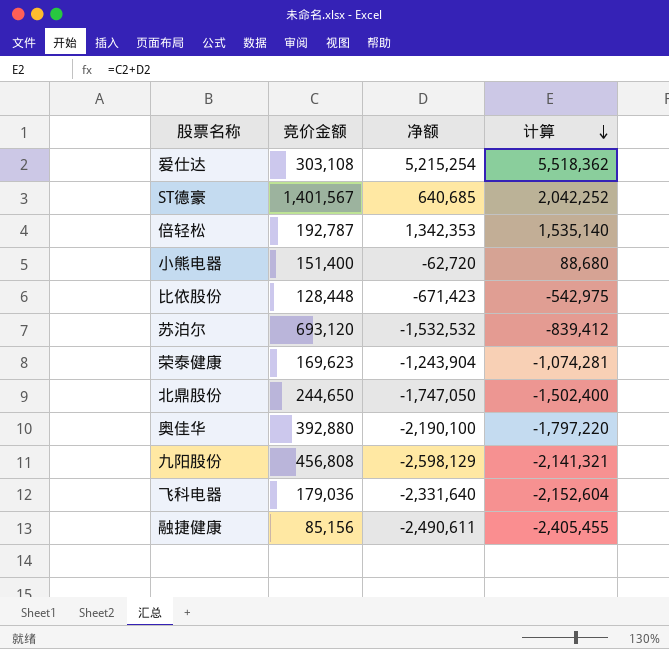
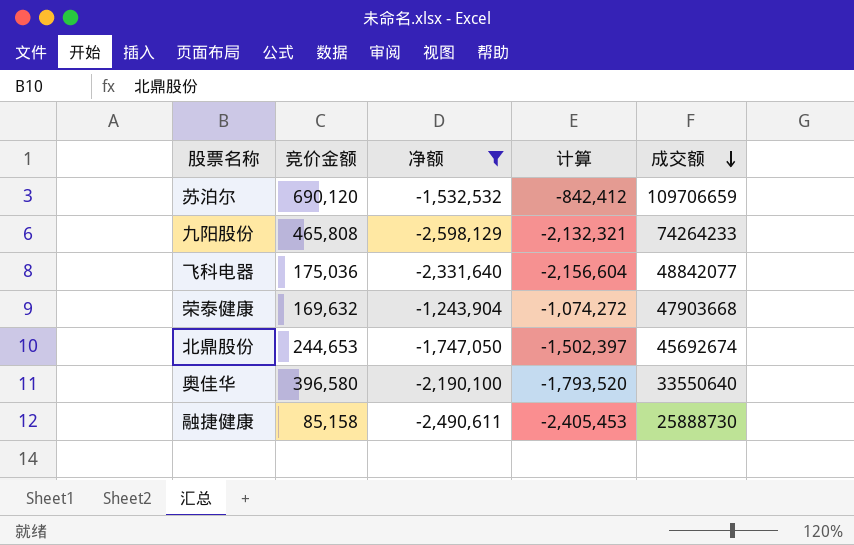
filter: none -> 净额 <= -1,243,904
row order: 计算 descending -> 成交额 descending
column 成交额 | position: none -> 5
苏泊尔 | 竞价金额: 693,120 -> 690,120
苏泊尔 | 计算: -839,412 -> -842,412
九阳股份 | 竞价金额: 456,808 -> 465,808
九阳股份 | 计算: -2,141,321 -> -2,132,321
飞科电器 | 竞价金额: 179,036 -> 175,036
飞科电器 | 计算: -2,152,604 -> -2,156,604
荣泰健康 | 竞价金额: 169,623 -> 169,632
荣泰健康 | 计算: -1,074,281 -> -1,074,272
北鼎股份 | 竞价金额: 244,650 -> 244,653
北鼎股份 | 计算: -1,502,400 -> -1,502,397
奥佳华 | 竞价金额: 392,880 -> 396,580
奥佳华 | 计算: -1,797,220 -> -1,793,520
融捷健康 | 竞价金额: 85,156 -> 85,158
融捷健康 | 计算: -2,405,455 -> -2,405,453

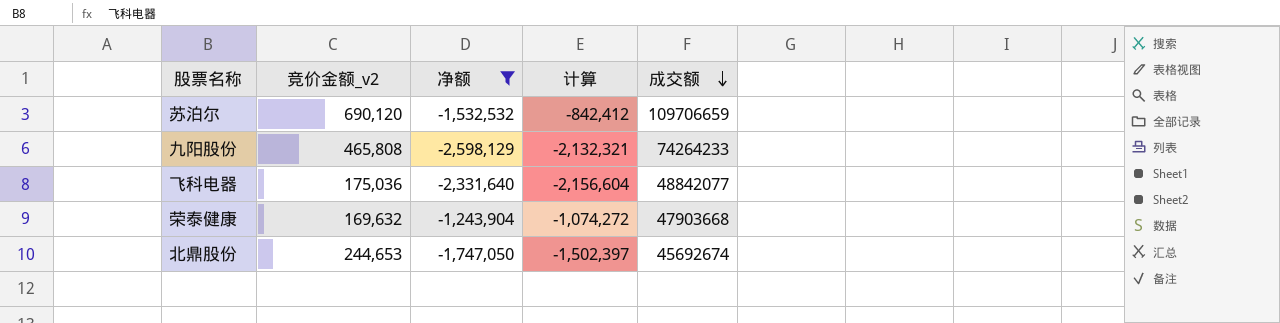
column name: 竞价金额 -> 竞价金额_v2
row 奥佳华: 396,580 | -2,190,100 | -1,793,520 | 33550640 -> none
row 融捷健康: 85,158 | -2,490,611 | -2,405,453 | 25888730 -> none

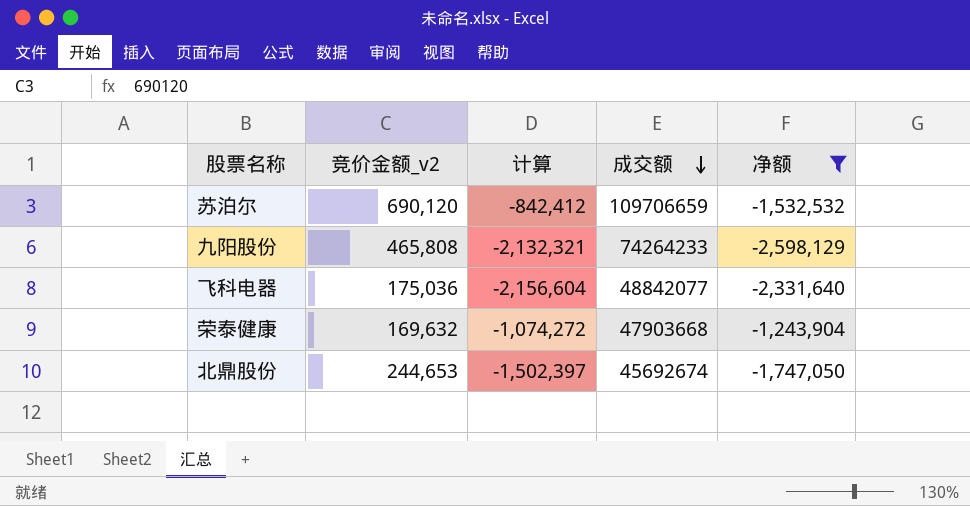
column 净额 | position: 3 -> 5

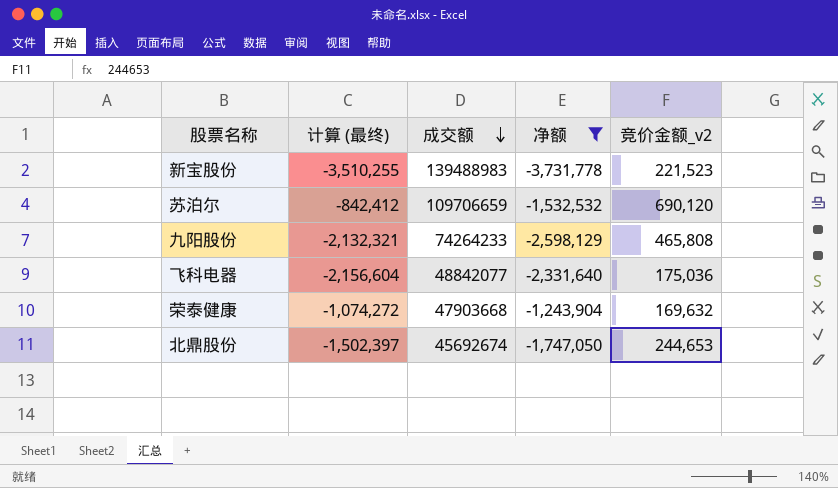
column name: 计算 -> 计算 (最终)
column 竞价金额_v2 | position: 2 -> 5
row 新宝股份: none -> -3,510,255 | 139488983 | -3,731,778 | 221,523

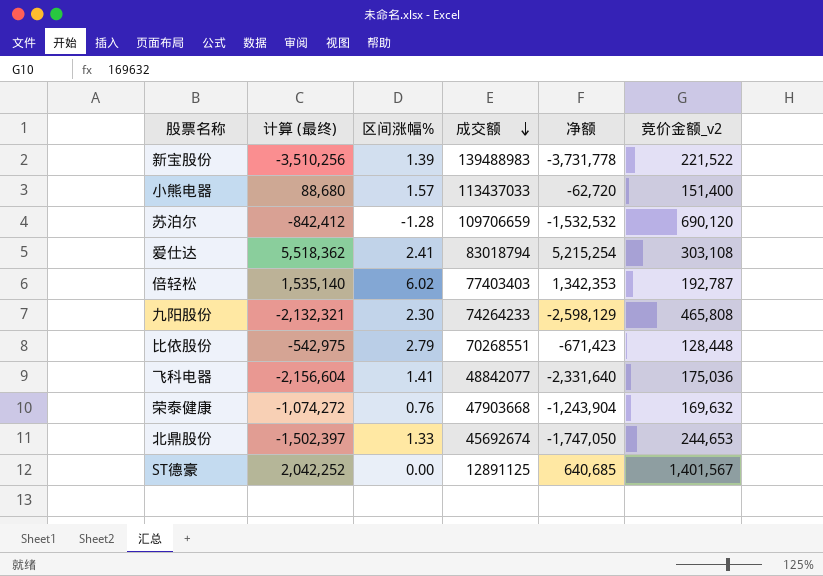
filter: 净额 <= -1,243,904 -> none
column 区间涨幅% | position: none -> 3
新宝股份 | 计算 (最终): -3,510,255 -> -3,510,256
新宝股份 | 竞价金额_v2: 221,523 -> 221,522

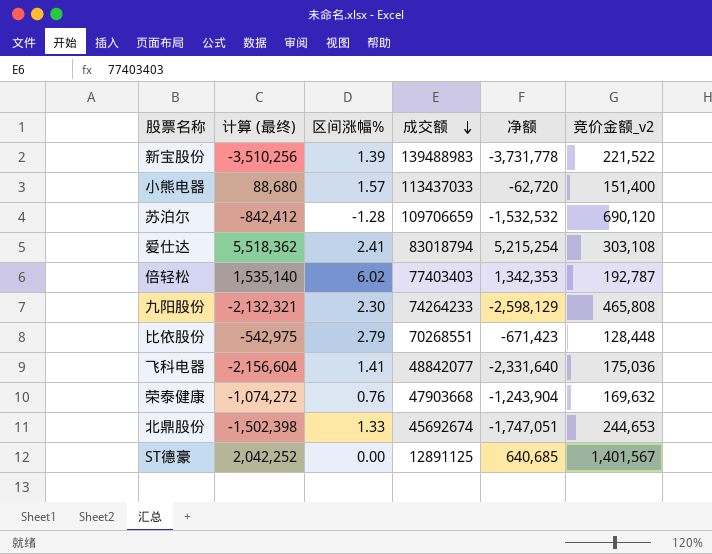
北鼎股份 | 计算 (最终): -1,502,397 -> -1,502,398
北鼎股份 | 净额: -1,747,050 -> -1,747,051

